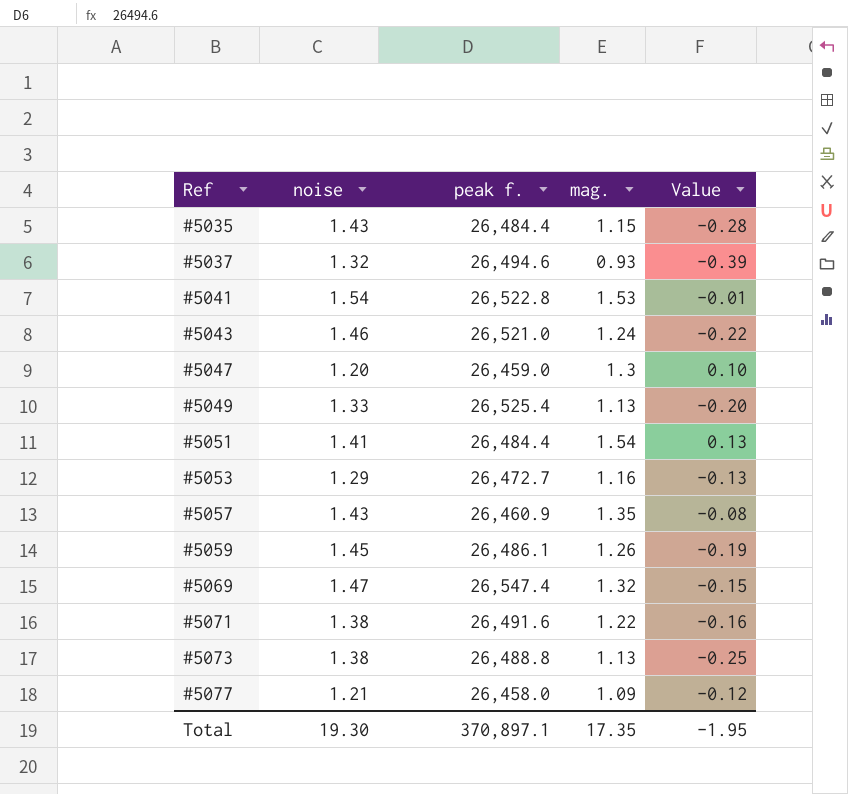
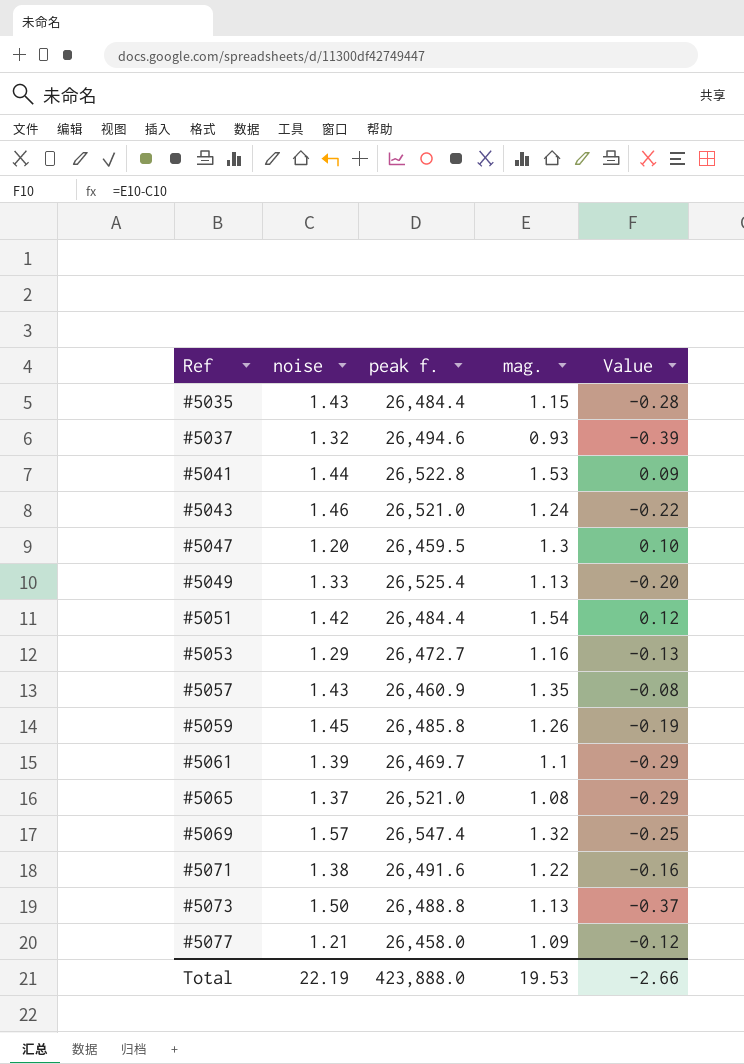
#5041 | noise: 1.54 -> 1.44
#5041 | Value: -0.01 -> 0.09
#5047 | peak f.: 26,459.0 -> 26,459.5
#5051 | noise: 1.41 -> 1.42
#5051 | Value: 0.13 -> 0.12
#5059 | peak f.: 26,486.1 -> 26,485.8
row #5061: none -> 1.39 | 26,469.7 | 1.1 | -0.29
row #5065: none -> 1.37 | 26,521.0 | 1.08 | -0.29
#5069 | noise: 1.47 -> 1.57
#5069 | Value: -0.15 -> -0.25
#5073 | noise: 1.38 -> 1.50
#5073 | Value: -0.25 -> -0.37
Total | noise: 19.30 -> 22.19
Total | peak f.: 370,897.1 -> 423,888.0
Total | mag.: 17.35 -> 19.53
Total | Value: -1.95 -> -2.66

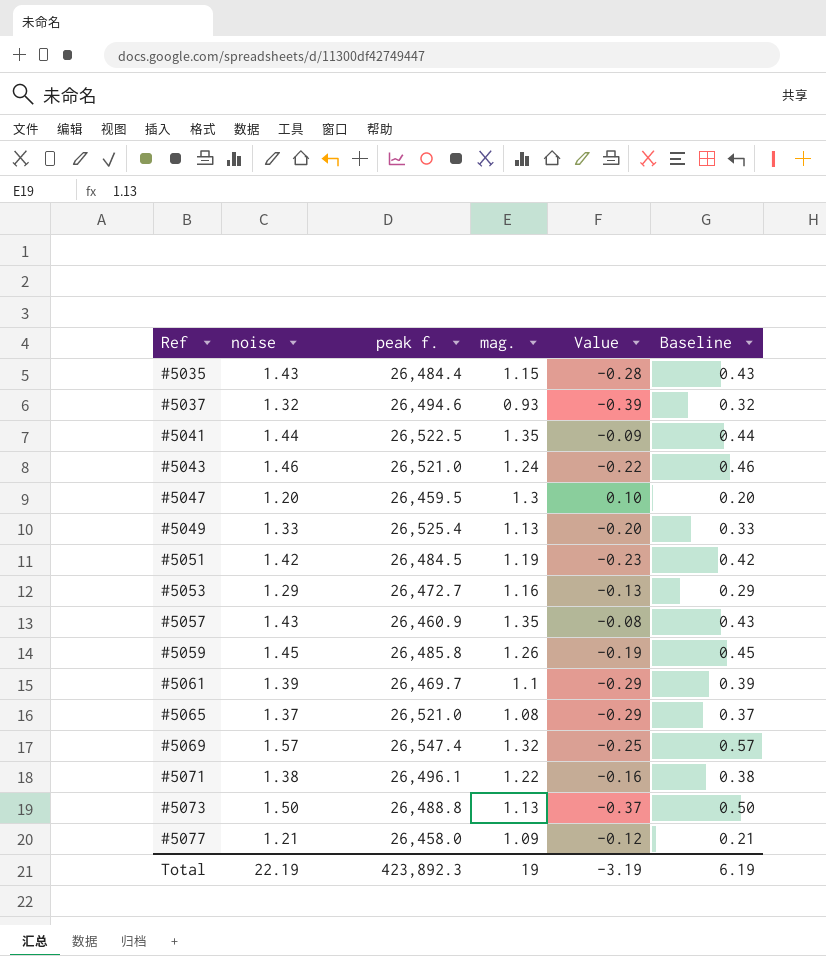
column Baseline | formula: none -> [noise] - 1
#5041 | peak f.: 26,522.8 -> 26,522.5
#5041 | mag.: 1.53 -> 1.35
#5041 | Value: 0.09 -> -0.09
#5051 | peak f.: 26,484.4 -> 26,484.5
#5051 | mag.: 1.54 -> 1.19
#5051 | Value: 0.12 -> -0.23
#5071 | peak f.: 26,491.6 -> 26,496.1
Total | peak f.: 423,888.0 -> 423,892.3
Total | mag.: 19.53 -> 19
Total | Value: -2.66 -> -3.19

